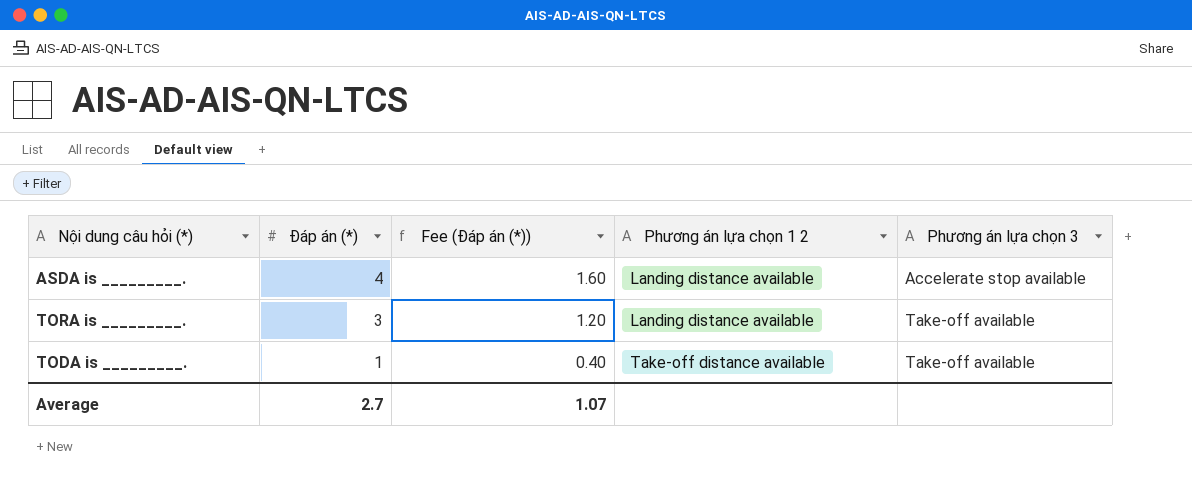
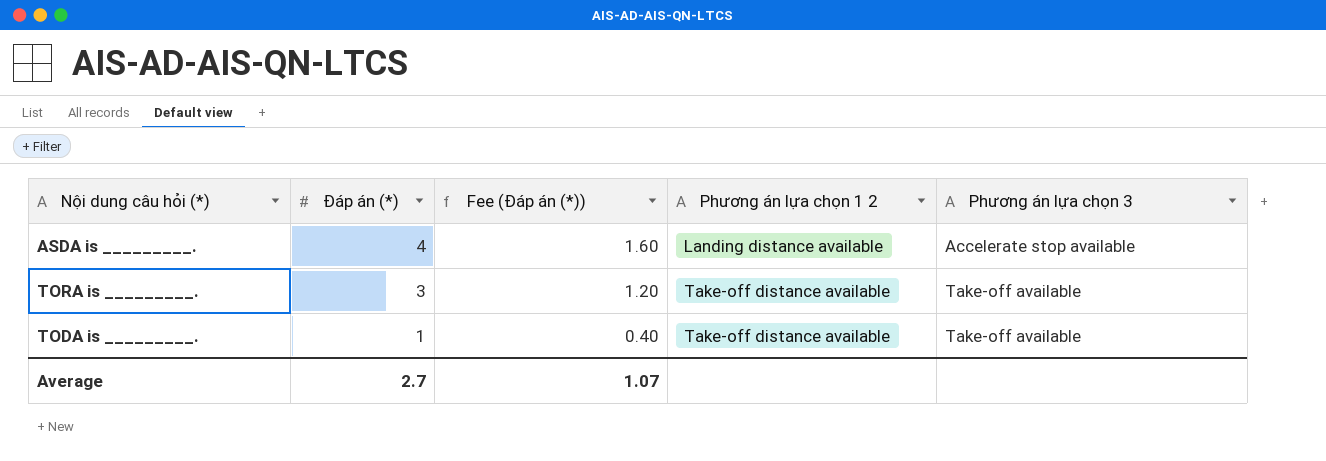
TORA is _________. | Phương án lựa chọn 1 2: Landing distance available -> Take-off distance available

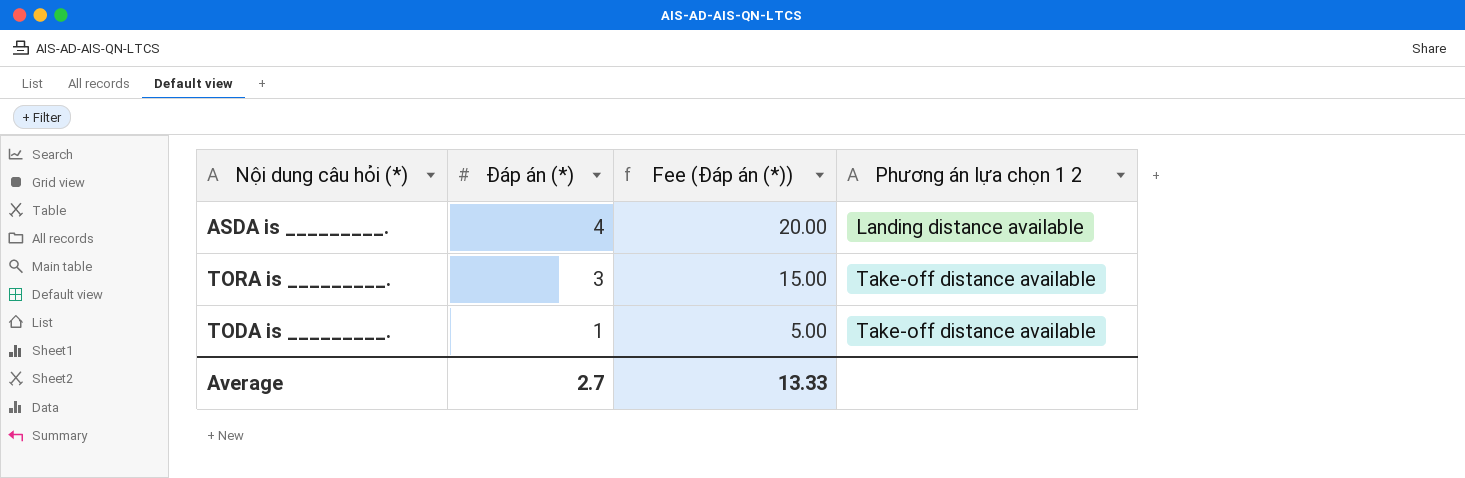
column Phương án lựa chọn 3 | position: 5 -> none
column Fee (Đáp án (*)) | formula: [Đáp án (*)] * 0.4 -> [Đáp án (*)] * 5
Average | Fee (Đáp án (*)): 1.07 -> 13.33

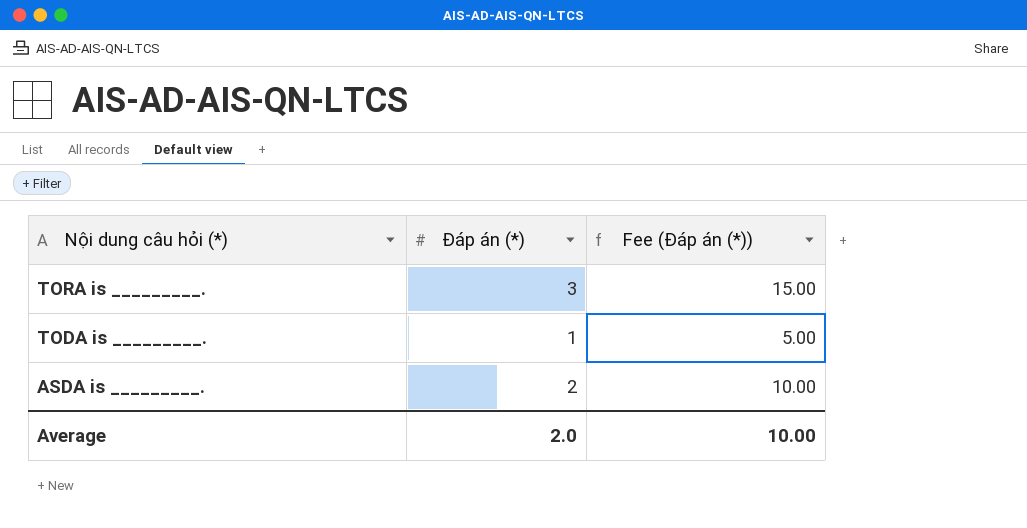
row order: Đáp án (*) descending -> Nội dung câu hỏi (*) descending
column Phương án lựa chọn 1 2 | position: 4 -> none
ASDA is _________. | Đáp án (*): 4 -> 2
ASDA is _________. | Fee (Đáp án (*)): 20.00 -> 10.00
Average | Đáp án (*): 2.7 -> 2.0
Average | Fee (Đáp án (*)): 13.33 -> 10.00

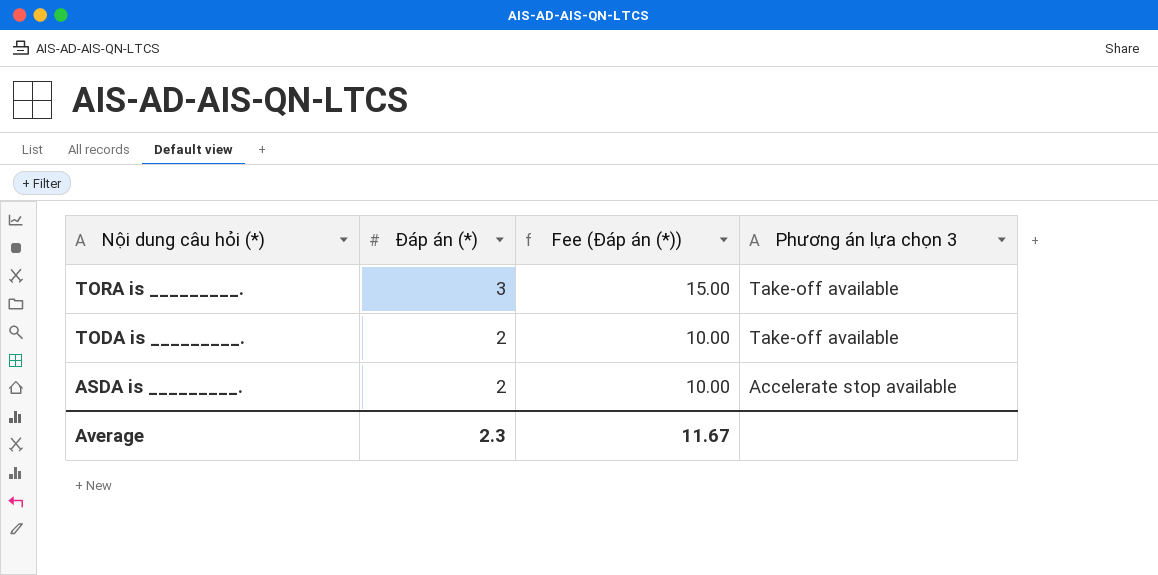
column Phương án lựa chọn 3 | position: none -> 4
TODA is _________. | Đáp án (*): 1 -> 2
TODA is _________. | Fee (Đáp án (*)): 5.00 -> 10.00
Average | Đáp án (*): 2.0 -> 2.3
Average | Fee (Đáp án (*)): 10.00 -> 11.67

